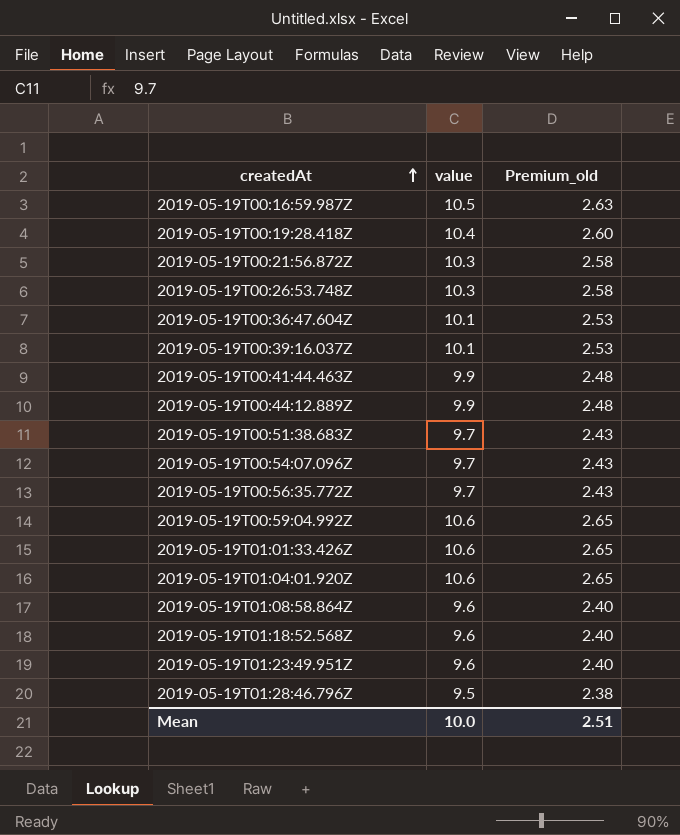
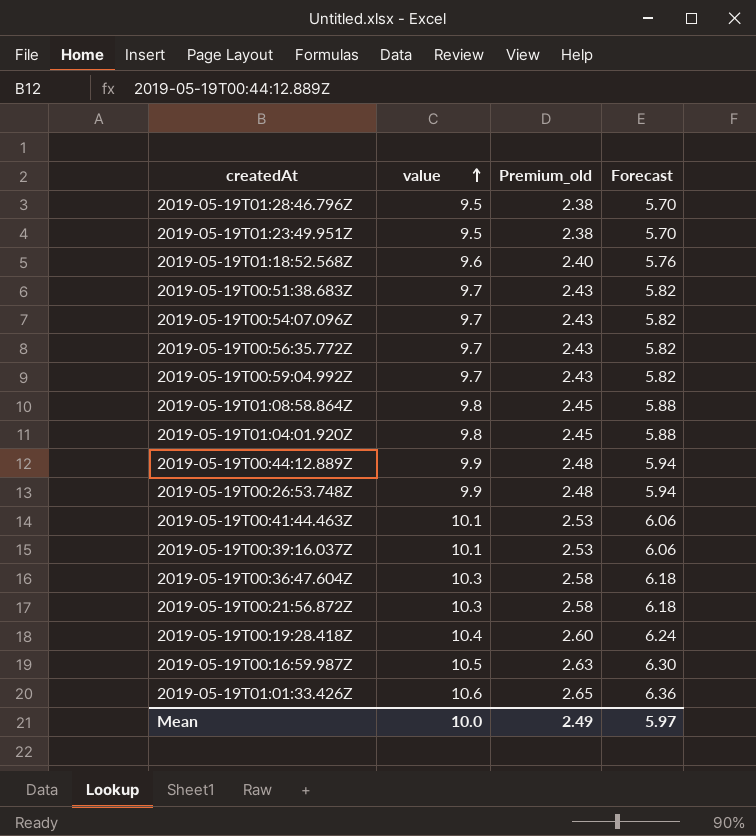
row order: createdAt ascending -> value ascending
column Forecast | formula: none -> [value] * 0.6
2019-05-19T01:23:49.951Z | value: 9.6 -> 9.5
2019-05-19T01:23:49.951Z | Premium_old: 2.40 -> 2.38
2019-05-19T00:59:04.992Z | value: 10.6 -> 9.7
2019-05-19T00:59:04.992Z | Premium_old: 2.65 -> 2.43
2019-05-19T01:08:58.864Z | value: 9.6 -> 9.8
2019-05-19T01:08:58.864Z | Premium_old: 2.40 -> 2.45
2019-05-19T01:04:01.920Z | value: 10.6 -> 9.8
2019-05-19T01:04:01.920Z | Premium_old: 2.65 -> 2.45
2019-05-19T00:26:53.748Z | value: 10.3 -> 9.9
2019-05-19T00:26:53.748Z | Premium_old: 2.58 -> 2.48
2019-05-19T00:41:44.463Z | value: 9.9 -> 10.1
2019-05-19T00:41:44.463Z | Premium_old: 2.48 -> 2.53
2019-05-19T00:36:47.604Z | value: 10.1 -> 10.3
2019-05-19T00:36:47.604Z | Premium_old: 2.53 -> 2.58
Mean | Premium_old: 2.51 -> 2.49

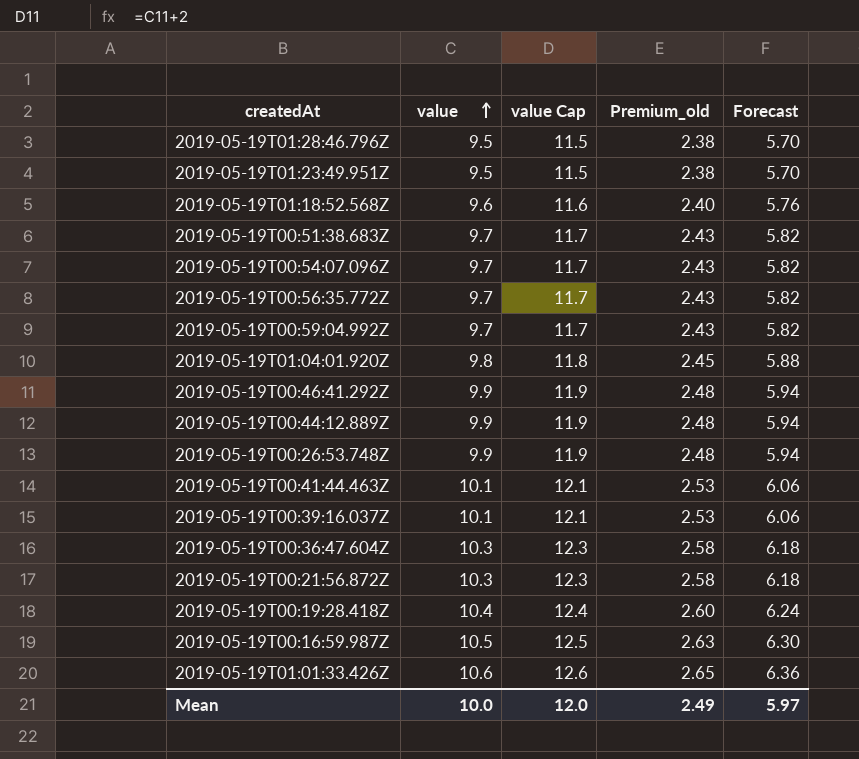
column value Cap | formula: none -> [value] + 2
row 2019-05-19T01:08:58.864Z: 9.8 | 2.45 | 5.88 -> none
row 2019-05-19T00:46:41.292Z: none -> 9.9 | 11.9 | 2.48 | 5.94

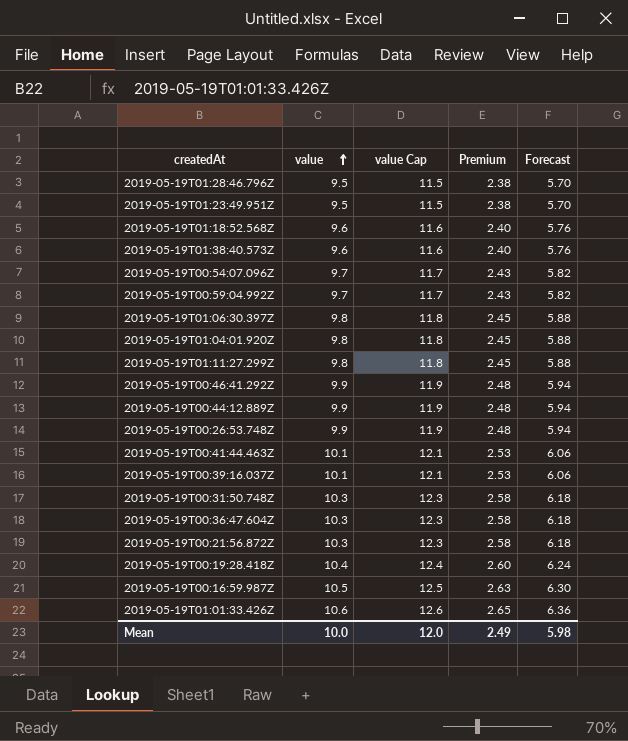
column name: Premium_old -> Premium
row 2019-05-19T00:51:38.683Z: 9.7 | 11.7 | 2.43 | 5.82 -> none
row 2019-05-19T00:56:35.772Z: 9.7 | 11.7 | 2.43 | 5.82 -> none
row 2019-05-19T01:38:40.573Z: none -> 9.6 | 11.6 | 2.40 | 5.76
row 2019-05-19T01:06:30.397Z: none -> 9.8 | 11.8 | 2.45 | 5.88
row 2019-05-19T01:11:27.299Z: none -> 9.8 | 11.8 | 2.45 | 5.88
row 2019-05-19T00:31:50.748Z: none -> 10.3 | 12.3 | 2.58 | 6.18
Mean | Forecast: 5.97 -> 5.98

